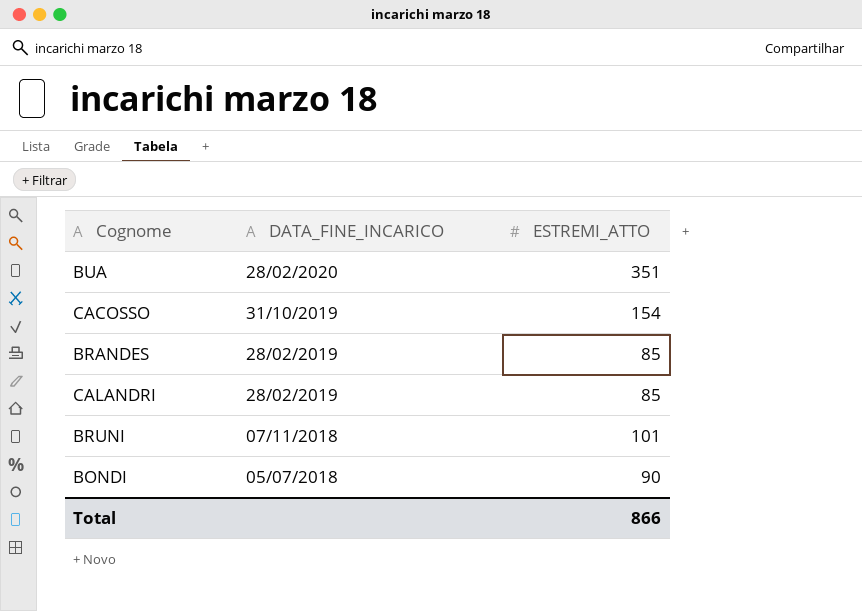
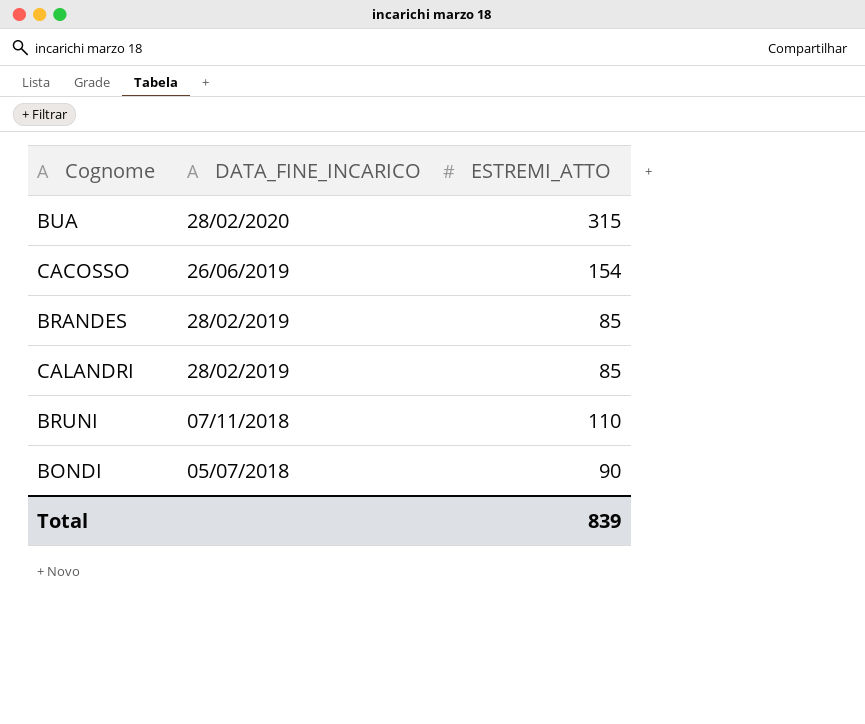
BUA | ESTREMI_ATTO: 351 -> 315
CACOSSO | DATA_FINE_INCARICO: 31/10/2019 -> 26/06/2019
BRUNI | ESTREMI_ATTO: 101 -> 110
Total | ESTREMI_ATTO: 866 -> 839

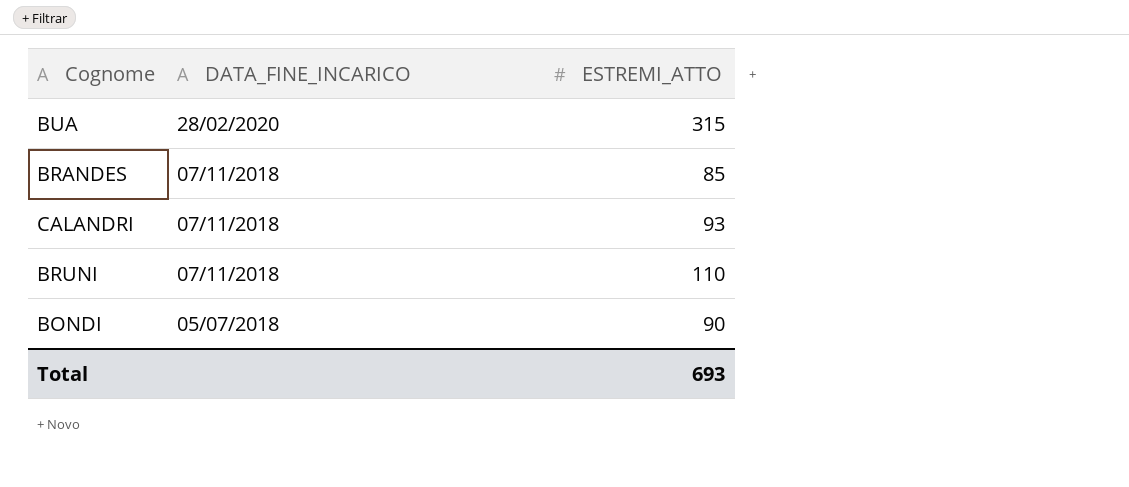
row CACOSSO: 26/06/2019 | 154 -> none
BRANDES | DATA_FINE_INCARICO: 28/02/2019 -> 07/11/2018
CALANDRI | DATA_FINE_INCARICO: 28/02/2019 -> 07/11/2018
CALANDRI | ESTREMI_ATTO: 85 -> 93
Total | ESTREMI_ATTO: 839 -> 693

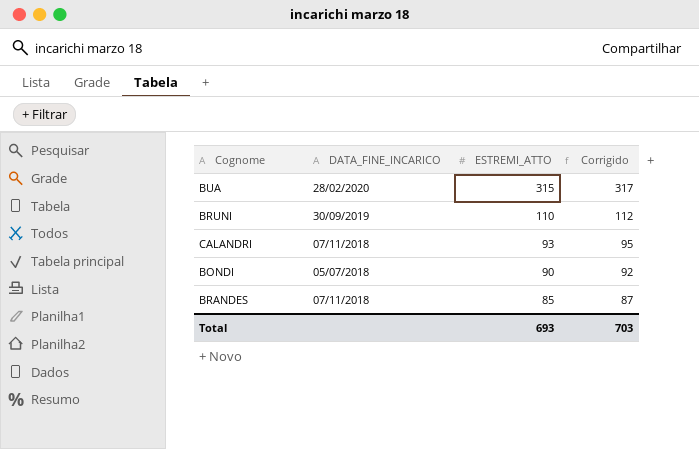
row order: DATA_FINE_INCARICO descending -> ESTREMI_ATTO descending
column Corrigido | formula: none -> [ESTREMI_ATTO] + 2
BRUNI | DATA_FINE_INCARICO: 07/11/2018 -> 30/09/2019

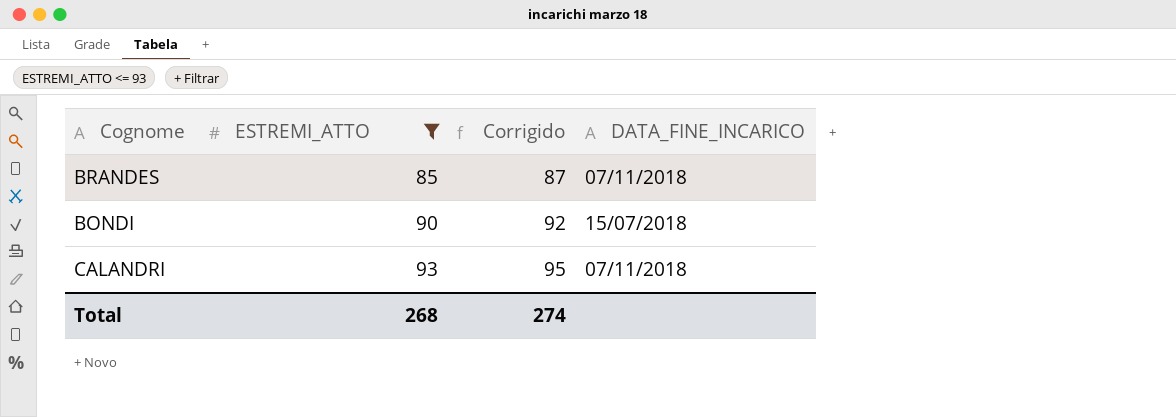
filter: none -> ESTREMI_ATTO <= 93
row order: ESTREMI_ATTO descending -> ESTREMI_ATTO ascending
column DATA_FINE_INCARICO | position: 2 -> 4
BONDI | DATA_FINE_INCARICO: 05/07/2018 -> 15/07/2018
Total | ESTREMI_ATTO: 693 -> 268
Total | Corrigido: 703 -> 274

